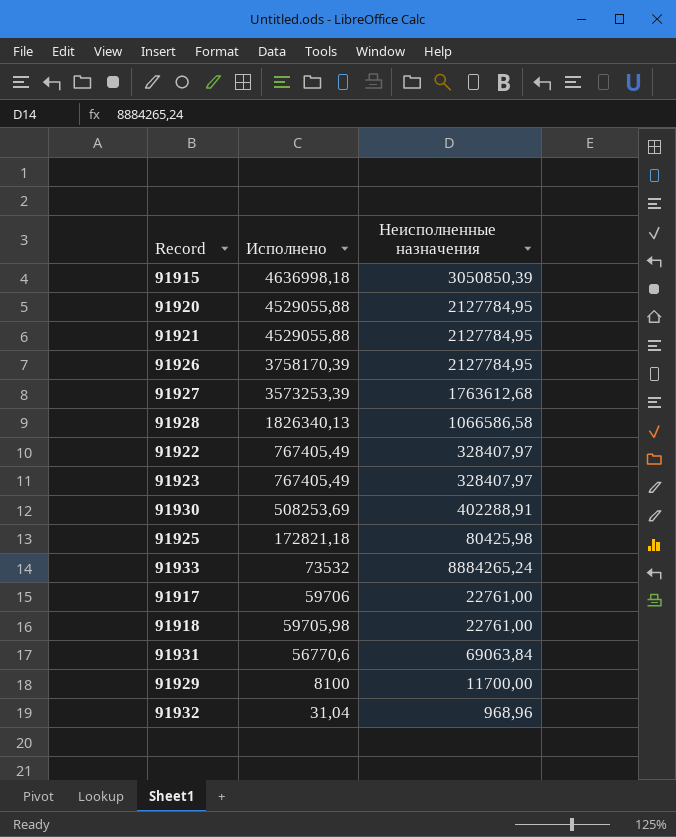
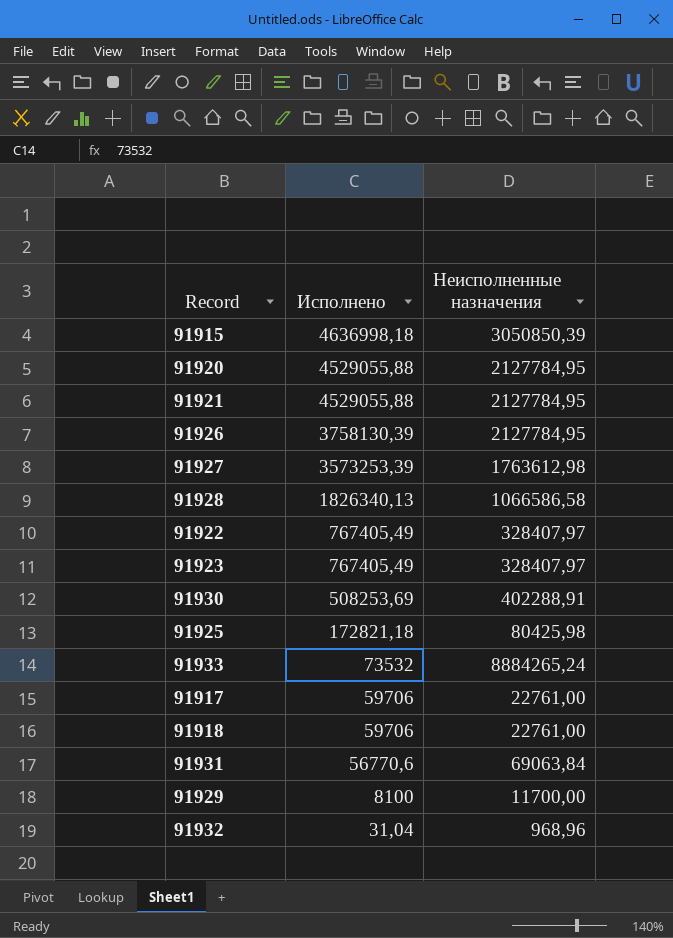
91926 | Исполнено: 3758170,39 -> 3758130,39
91927 | Неисполненные назначения: 1763612,68 -> 1763612,98
91918 | Исполнено: 59705,98 -> 59706

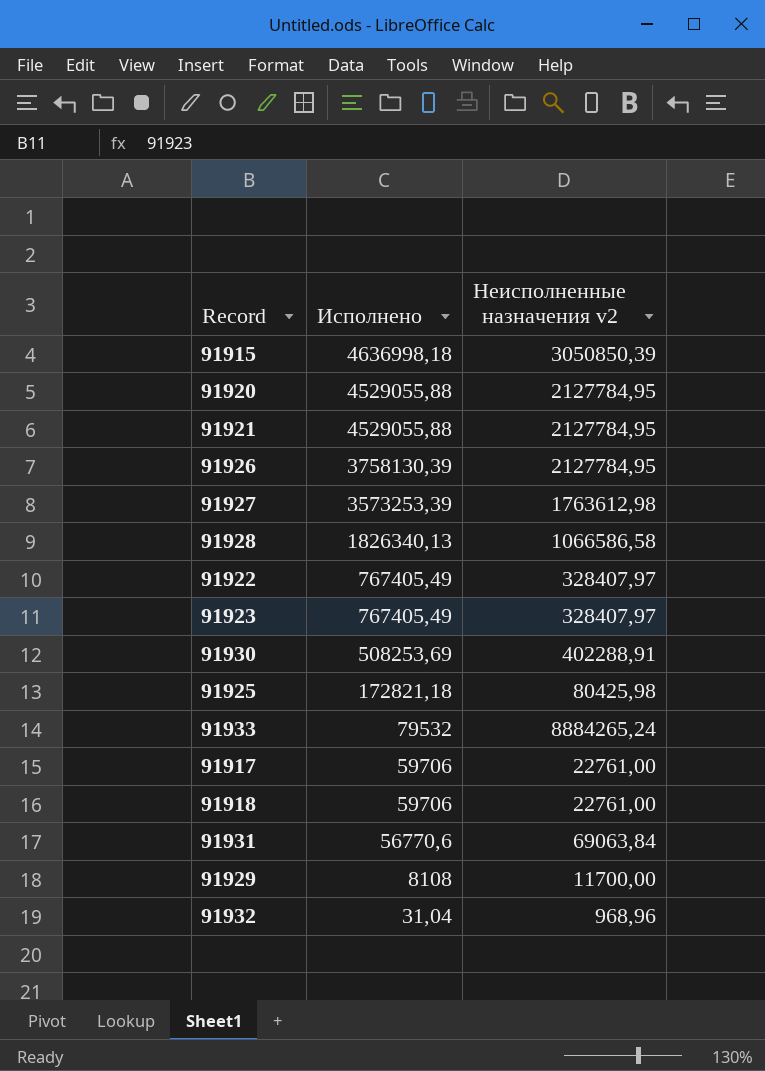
column name: Неисполненные назначения -> Неисполненные назначения v2
91933 | Исполнено: 73532 -> 79532
91929 | Исполнено: 8100 -> 8108

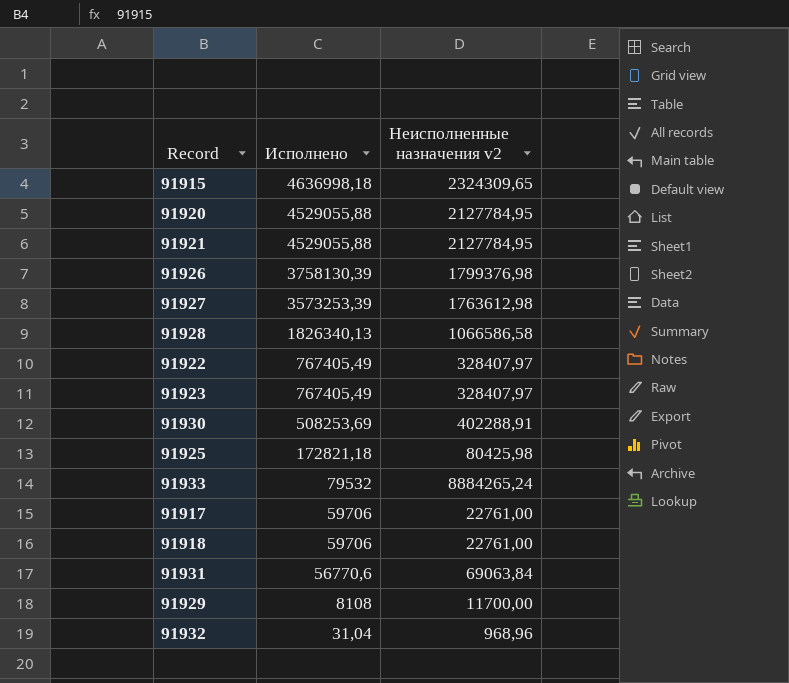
91915 | Неисполненные назначения v2: 3050850,39 -> 2324309,65
91926 | Неисполненные назначения v2: 2127784,95 -> 1799376,98

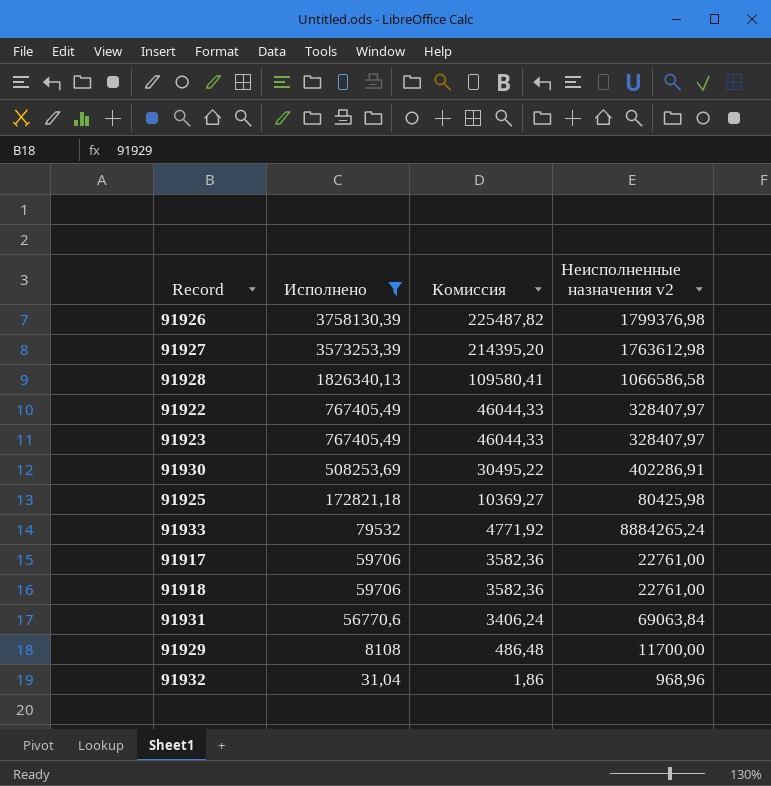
filter: none -> Исполнено <= 3758130,39
column Комиссия | formula: none -> [Исполнено] * 0,06
91930 | Неисполненные назначения v2: 402288,91 -> 402286,91

